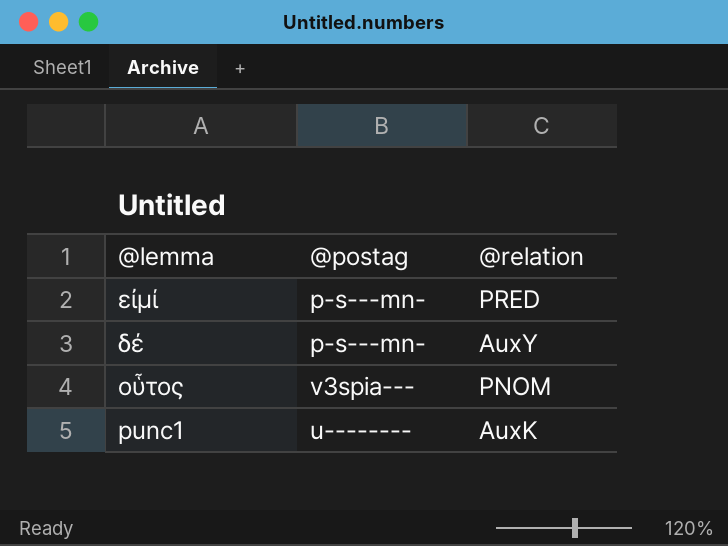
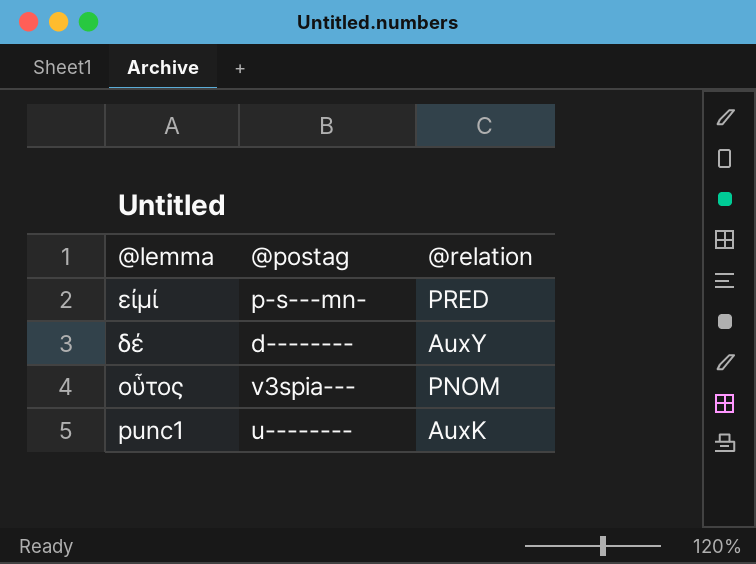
δέ | @postag: p-s---mn- -> d--------

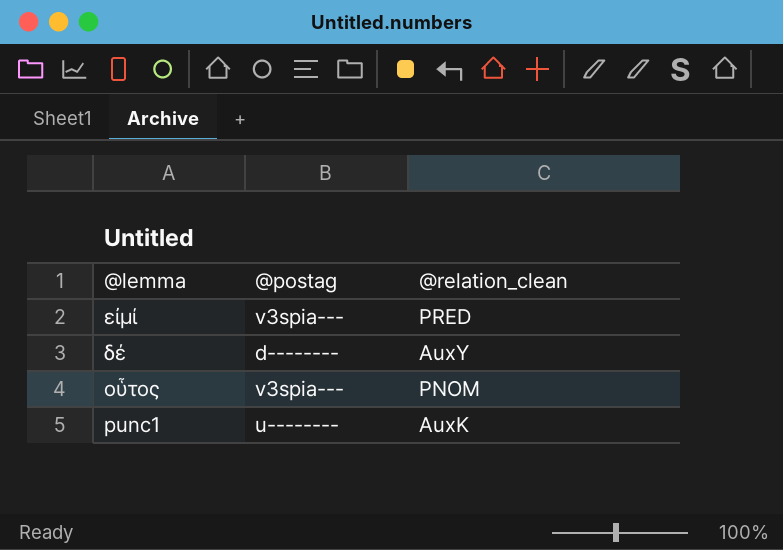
column name: @relation -> @relation_clean
εἰμί | @postag: p-s---mn- -> v3spia---

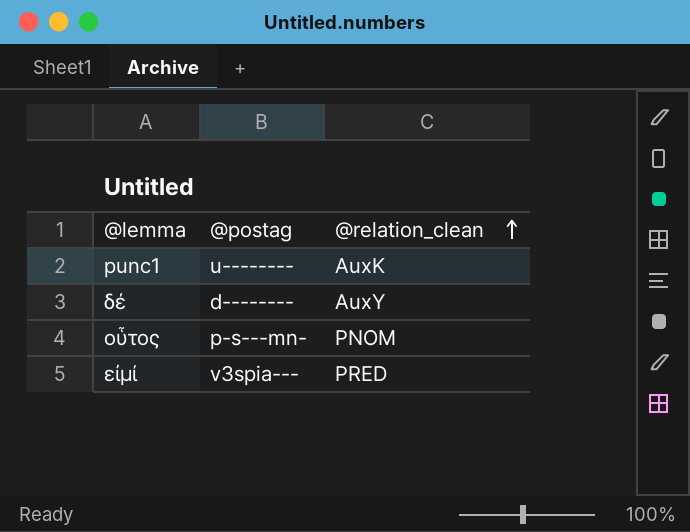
row order: none -> @relation_clean ascending
οὗτος | @postag: v3spia--- -> p-s---mn-

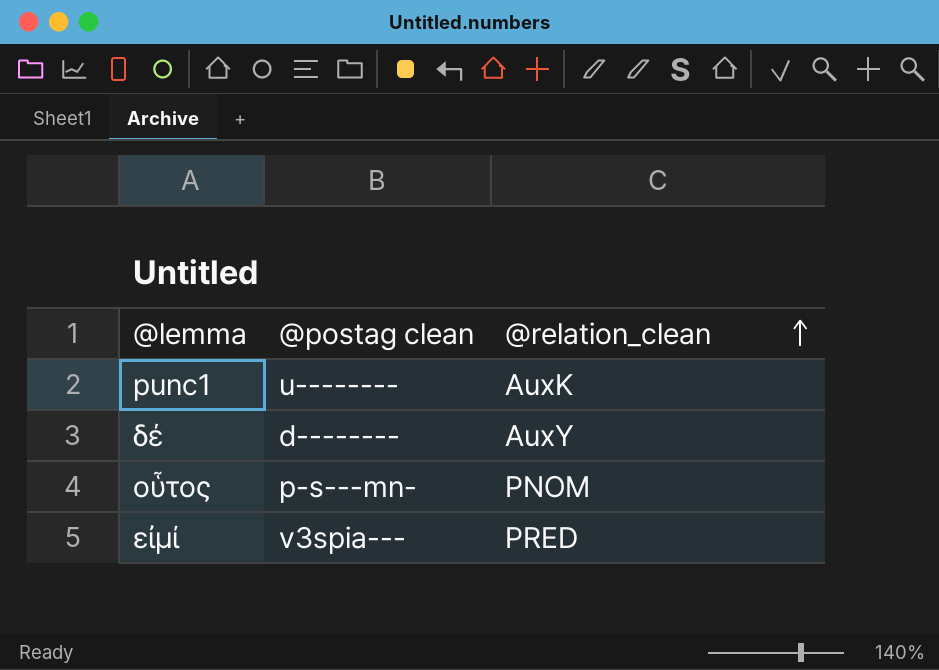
column name: @postag -> @postag clean

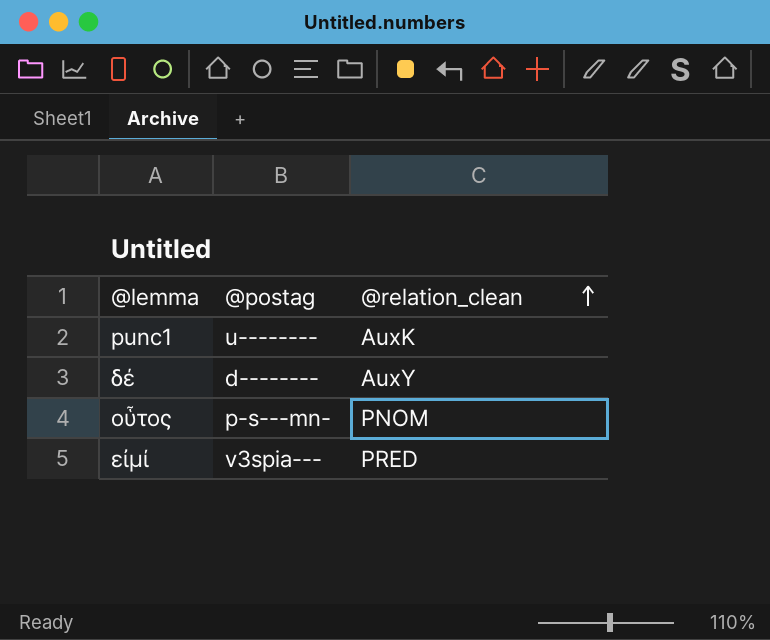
column name: @postag clean -> @postag

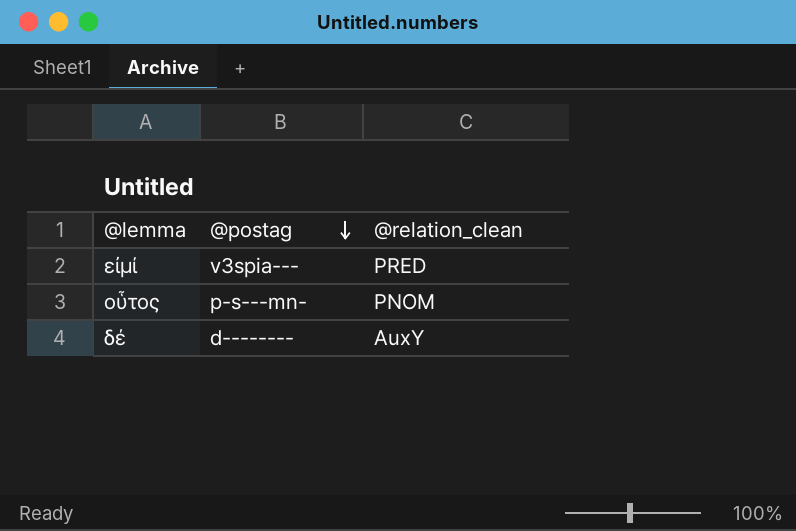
row order: @relation_clean ascending -> @postag descending
row punc1: u-------- | AuxK -> none

